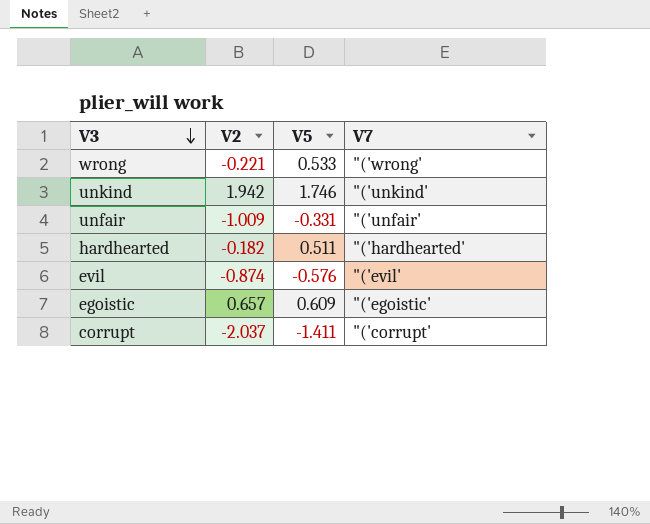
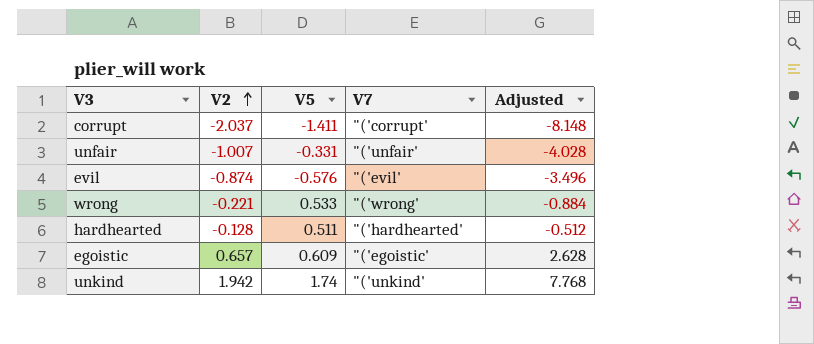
row order: V3 descending -> V2 ascending
column Adjusted | formula: none -> [V2] * 4
unfair | V2: -1.009 -> -1.007
hardhearted | V2: -0.182 -> -0.128
unkind | V5: 1.746 -> 1.74

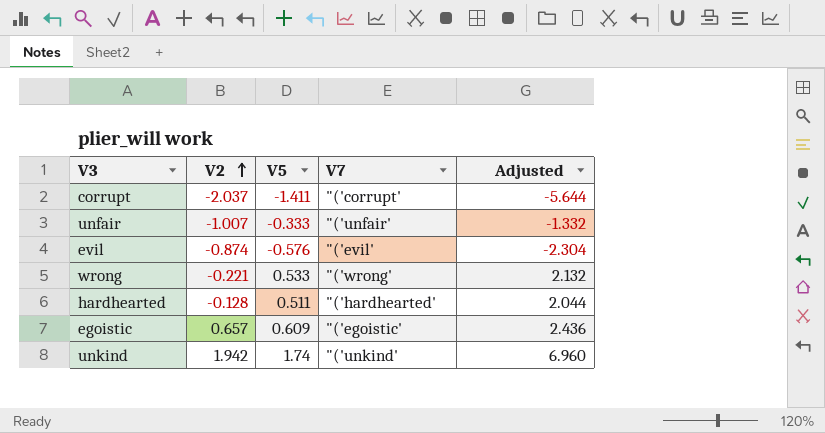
column Adjusted | formula: [V2] * 4 -> [V5] * 4
unfair | V5: -0.331 -> -0.333

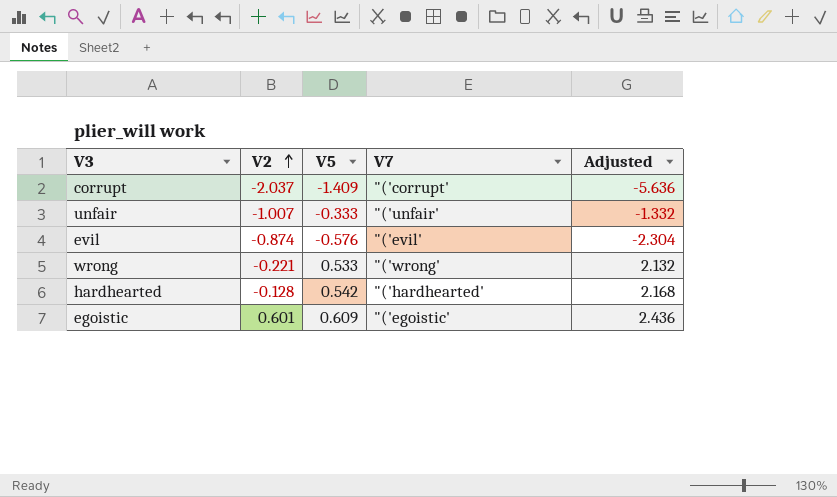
row unkind: 1.942 | 1.74 | "('unkind' | 6.960 -> none
corrupt | V5: -1.411 -> -1.409
corrupt | Adjusted: -5.644 -> -5.636
hardhearted | V5: 0.511 -> 0.542
hardhearted | Adjusted: 2.044 -> 2.168
egoistic | V2: 0.657 -> 0.601

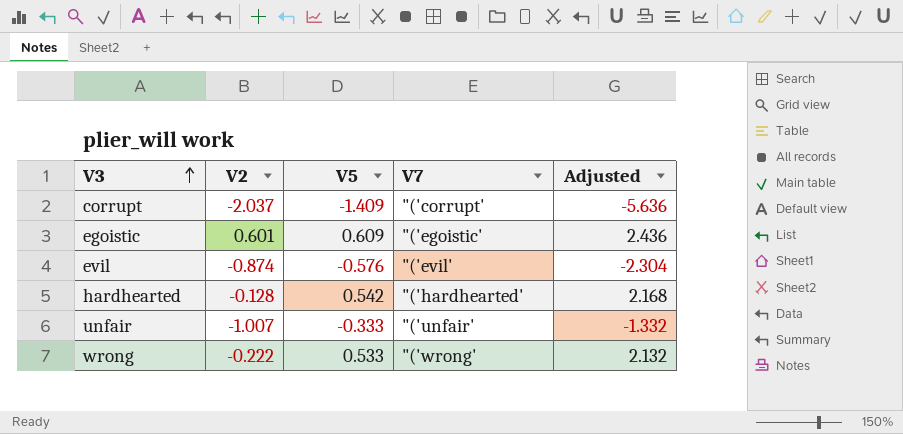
row order: V2 ascending -> V3 ascending
wrong | V2: -0.221 -> -0.222

